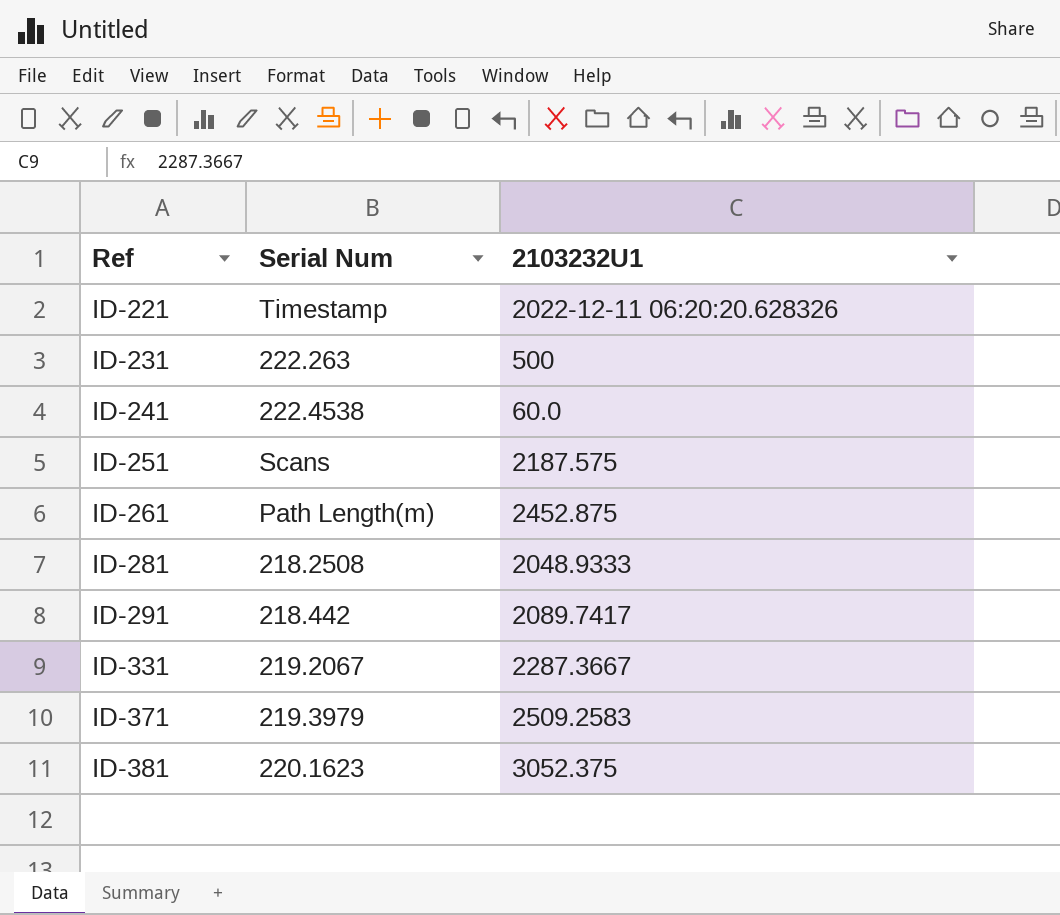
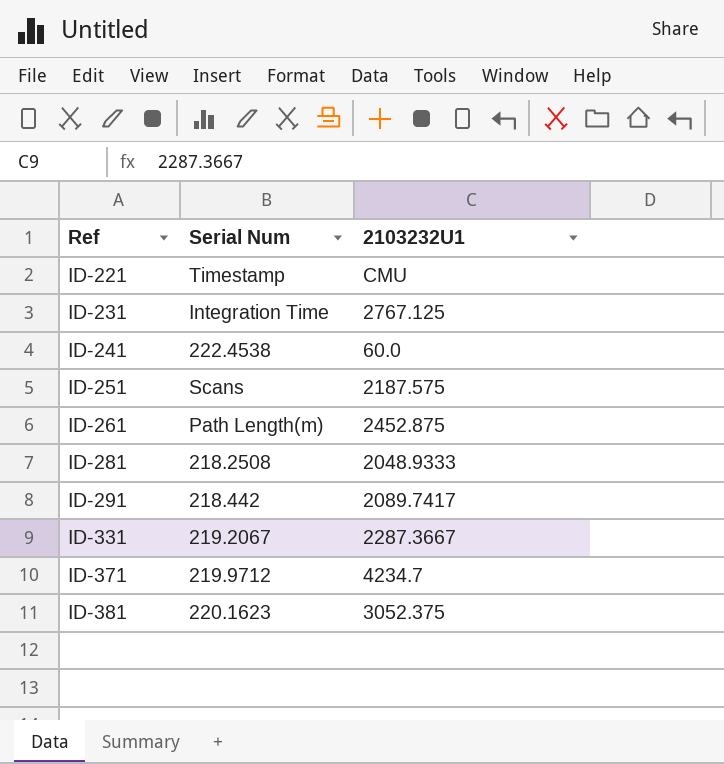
ID-221 | 2103232U1: 2022-12-11 06:20:20.628326 -> CMU
ID-231 | Serial Num: 222.263 -> Integration Time
ID-231 | 2103232U1: 500 -> 2767.125
ID-371 | Serial Num: 219.3979 -> 219.9712
ID-371 | 2103232U1: 2509.2583 -> 4234.7

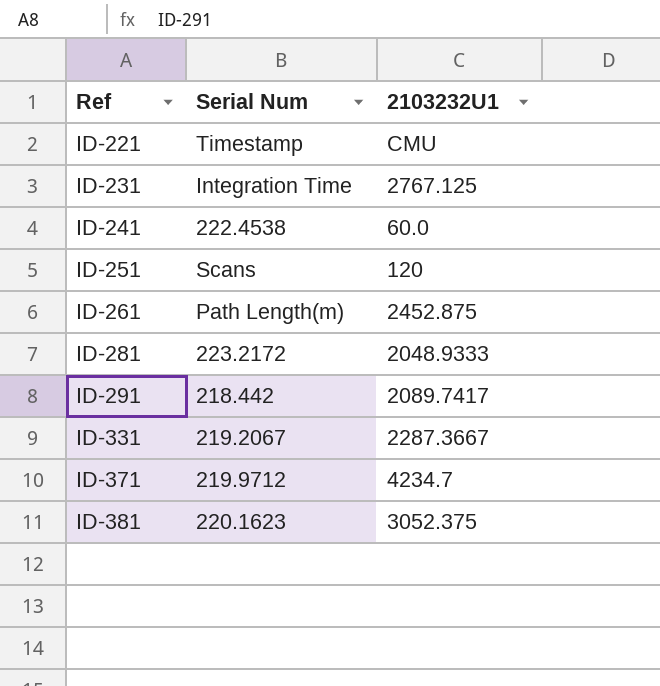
ID-251 | 2103232U1: 2187.575 -> 120
ID-281 | Serial Num: 218.2508 -> 223.2172

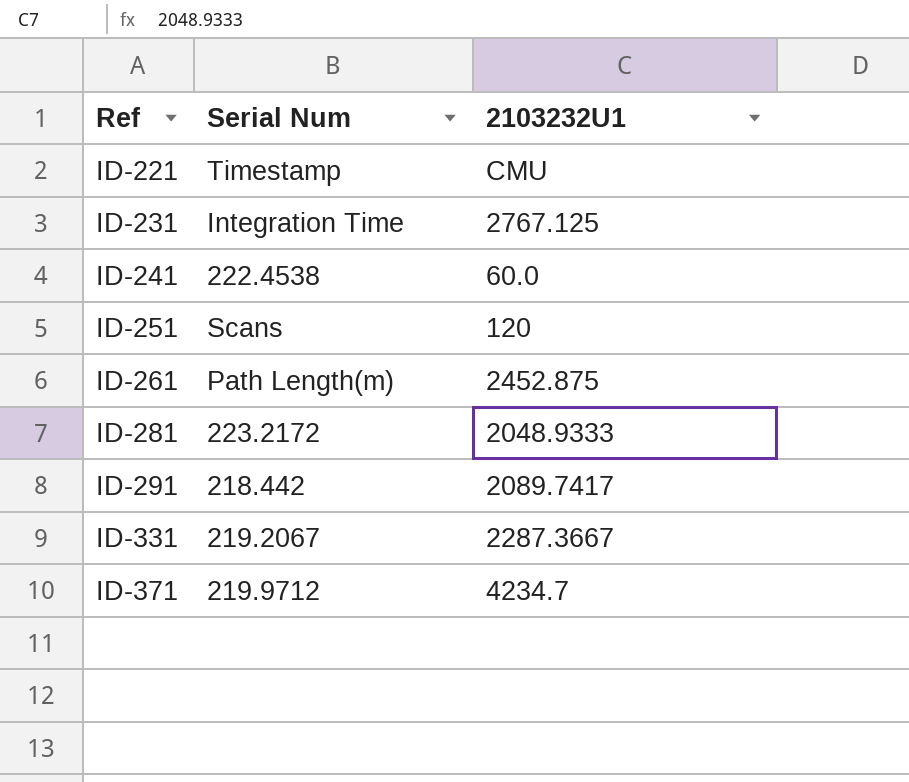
row ID-381: 220.1623 | 3052.375 -> none

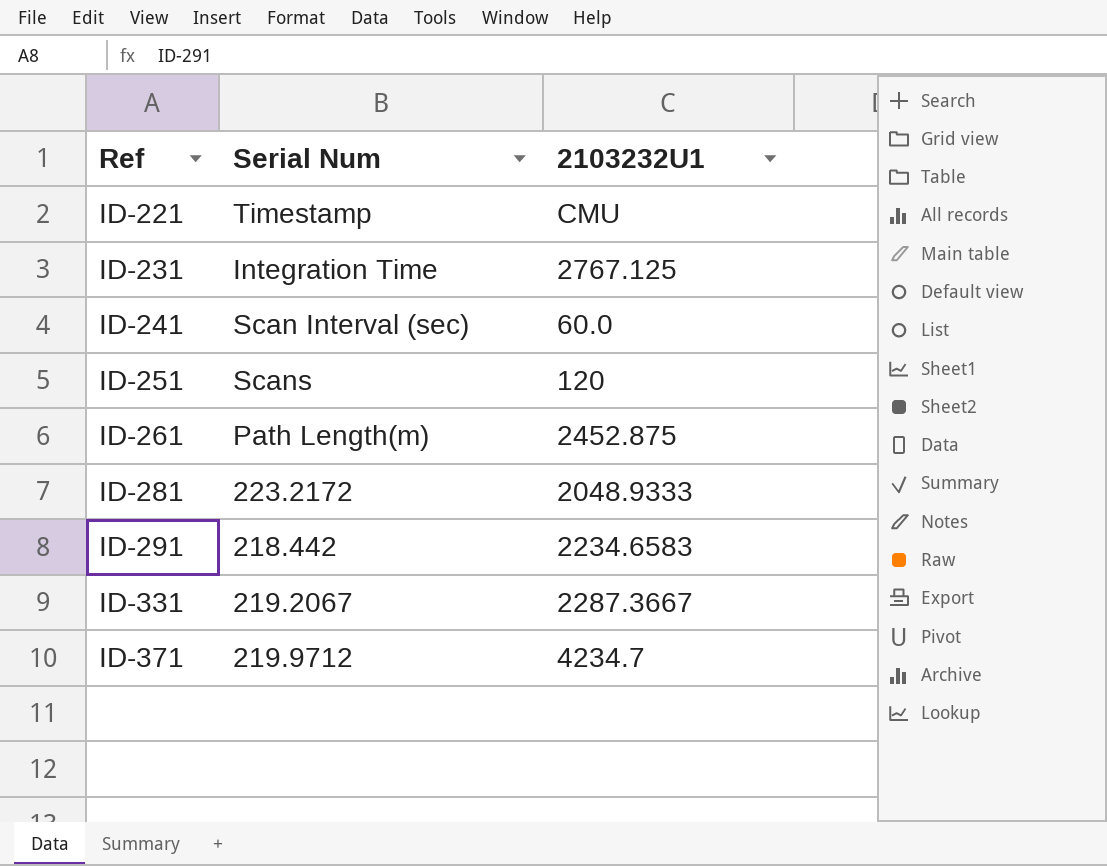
ID-241 | Serial Num: 222.4538 -> Scan Interval (sec)
ID-291 | 2103232U1: 2089.7417 -> 2234.6583

